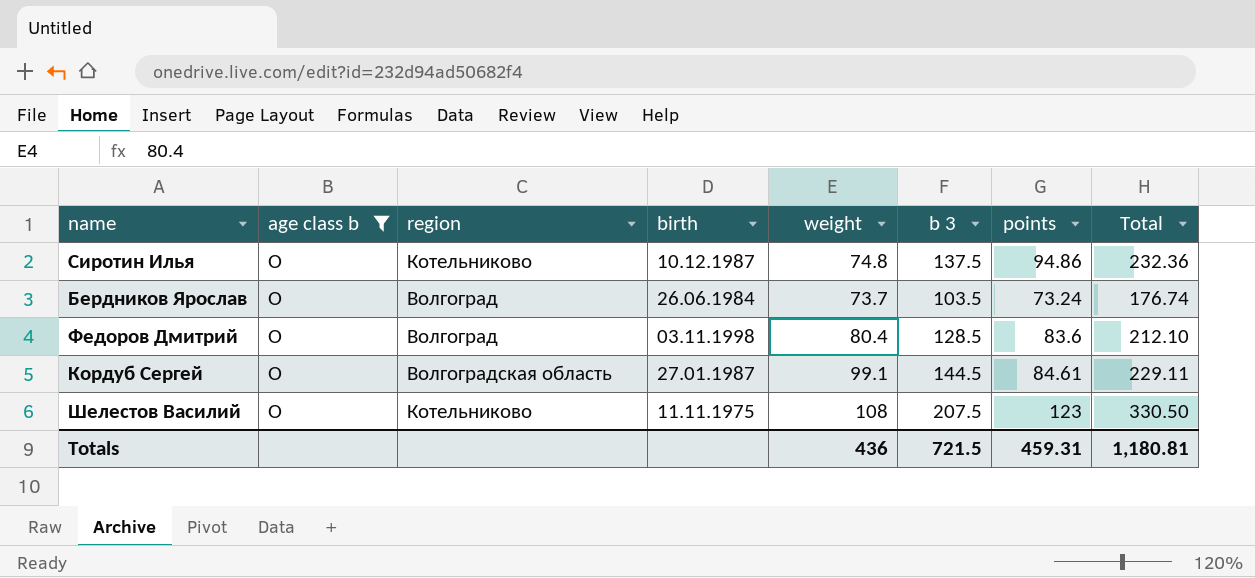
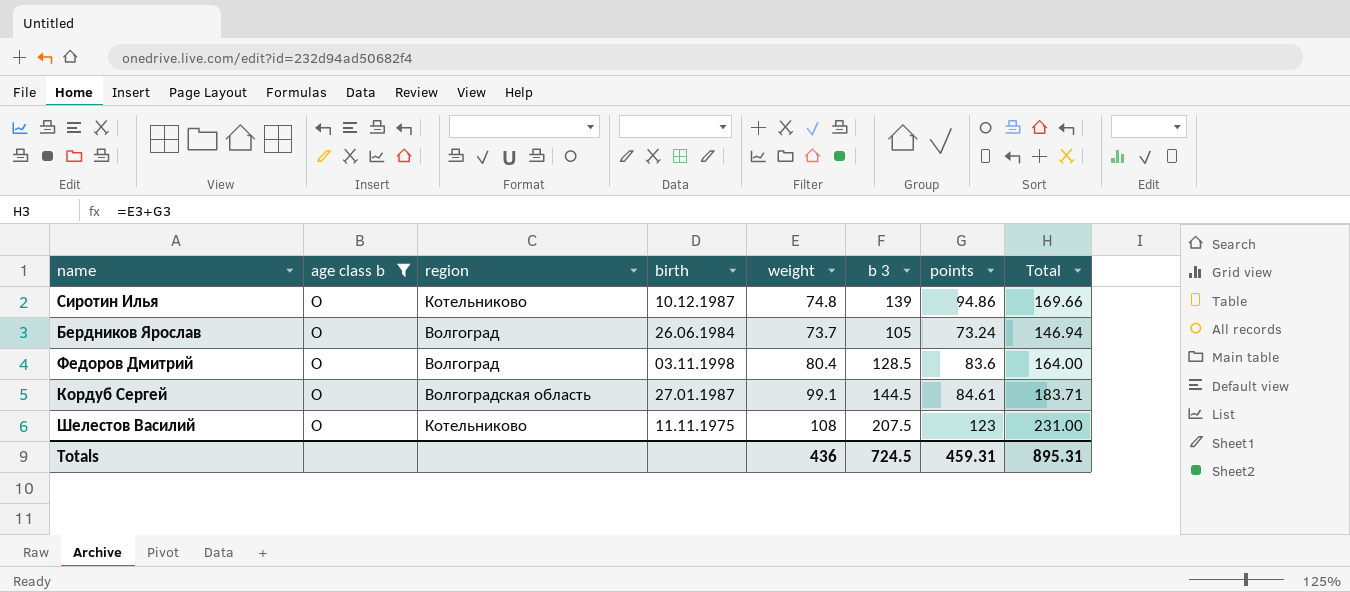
column Total | formula: [b 3] + [points] -> [weight] + [points]
Сиротин Илья | b 3: 137.5 -> 139
Бердников Ярослав | b 3: 103.5 -> 105
Totals | b 3: 721.5 -> 724.5
Totals | Total: 1,180.81 -> 895.31

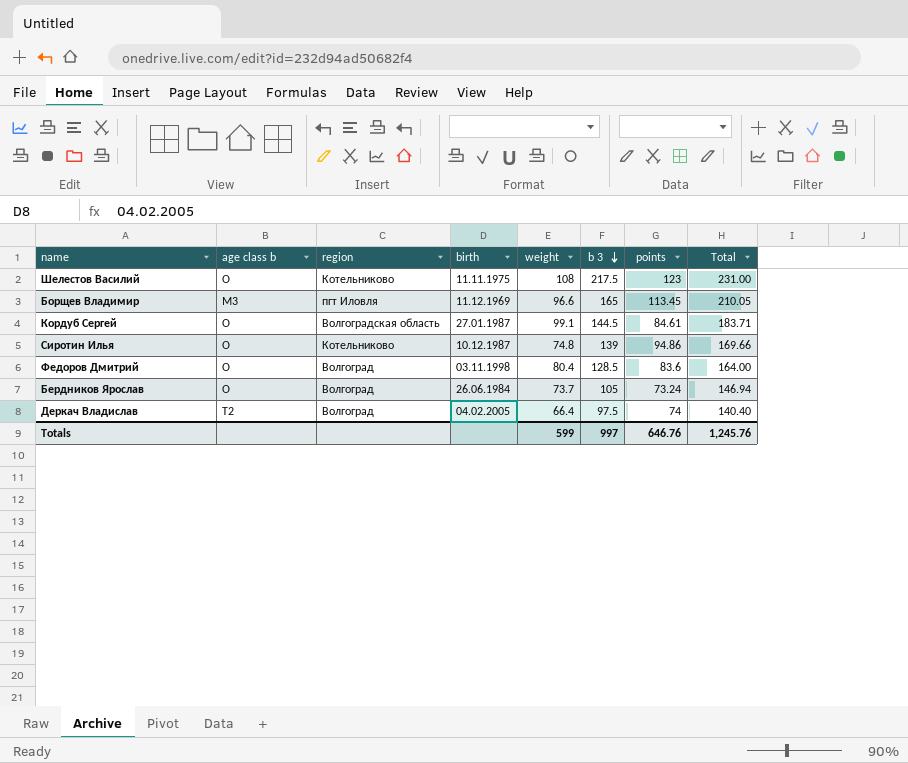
filter: age class b = O -> none
row order: none -> b 3 descending
Шелестов Василий | b 3: 207.5 -> 217.5
Totals | weight: 436 -> 599
Totals | b 3: 724.5 -> 997
Totals | points: 459.31 -> 646.76
Totals | Total: 895.31 -> 1,245.76

